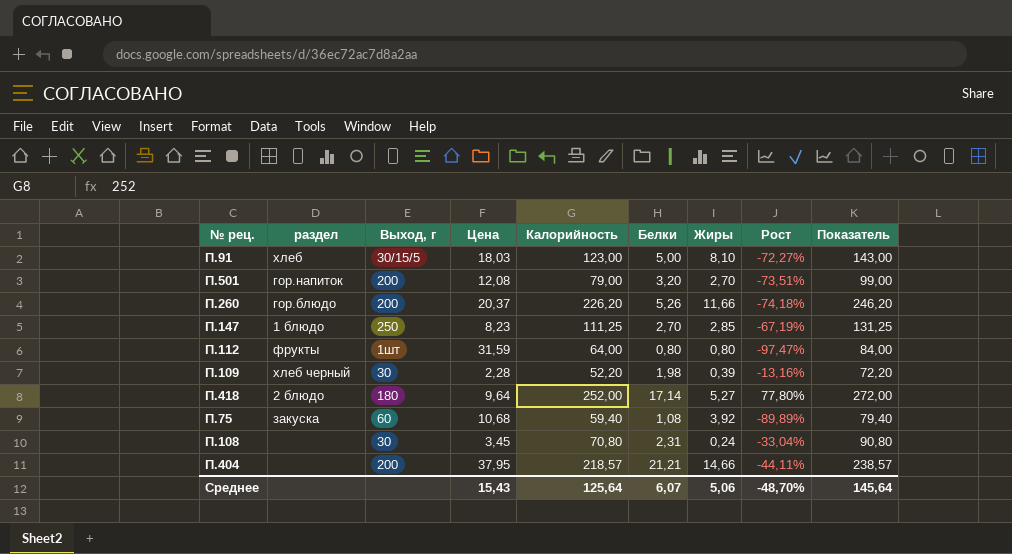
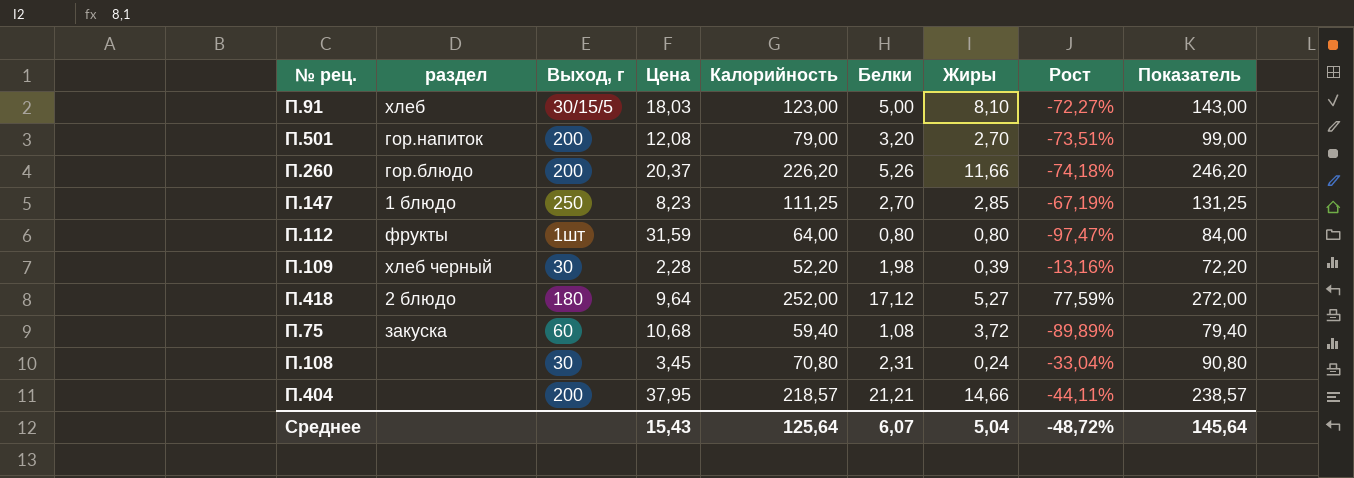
П.418 | Белки: 17,14 -> 17,12
П.418 | Рост: 77,80% -> 77,59%
П.75 | Жиры: 3,92 -> 3,72
Среднее | Жиры: 5,06 -> 5,04
Среднее | Рост: -48,70% -> -48,72%

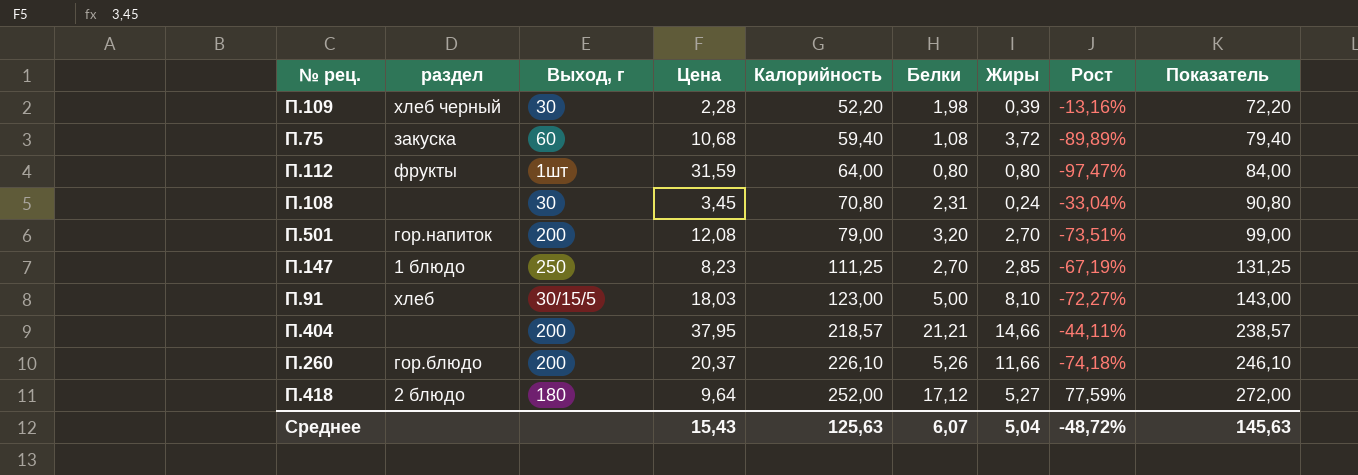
row order: none -> Калорийность ascending
П.260 | Калорийность: 226,20 -> 226,10
П.260 | Показатель: 246,20 -> 246,10
Среднее | Калорийность: 125,64 -> 125,63
Среднее | Показатель: 145,64 -> 145,63

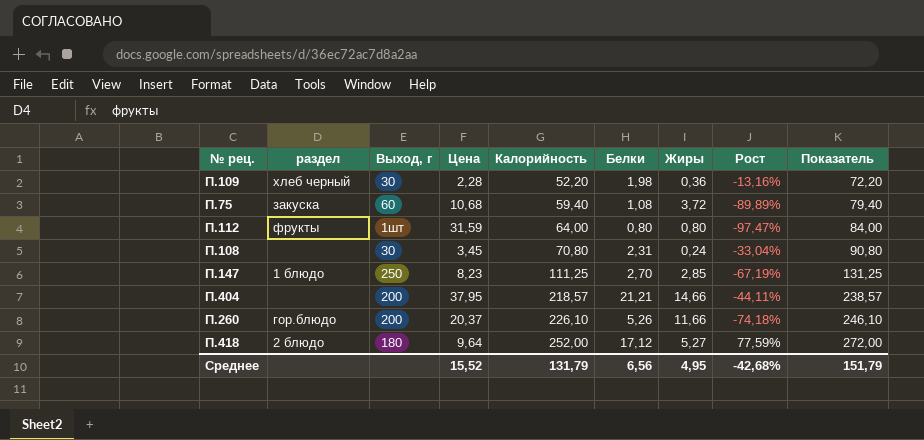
row П.501: гор.напиток | 200 | 12,08 | 79,00 | 3,20 | 2,70 | -73,51% | 99,00 -> none
row П.91: хлеб | 30/15/5 | 18,03 | 123,00 | 5,00 | 8,10 | -72,27% | 143,00 -> none
П.109 | Жиры: 0,39 -> 0,36
Среднее | Цена: 15,43 -> 15,52
Среднее | Калорийность: 125,63 -> 131,79
Среднее | Белки: 6,07 -> 6,56
Среднее | Жиры: 5,04 -> 4,95
Среднее | Рост: -48,72% -> -42,68%
Среднее | Показатель: 145,63 -> 151,79

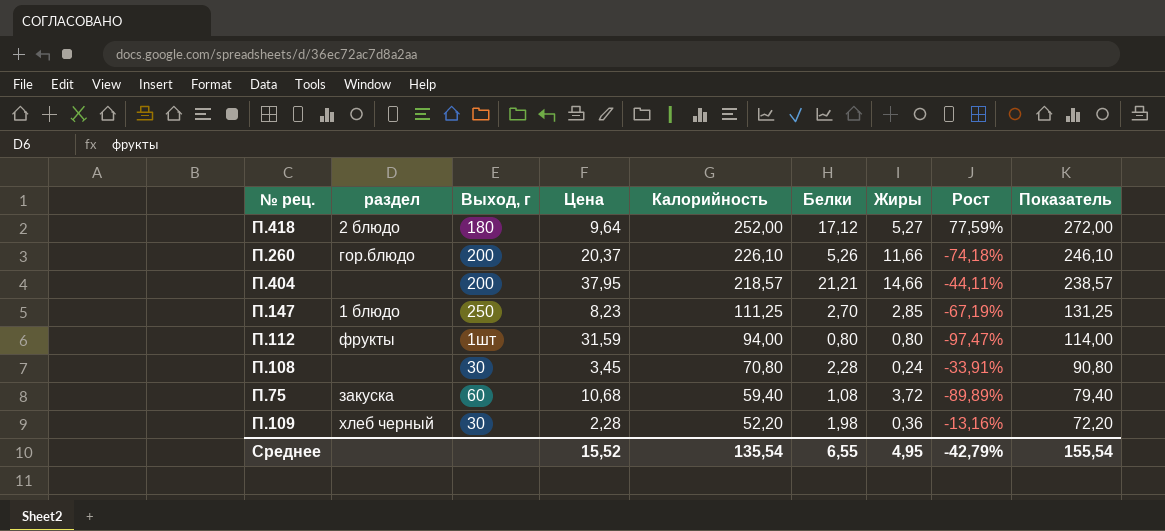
row order: Калорийность ascending -> Калорийность descending
П.112 | Калорийность: 64,00 -> 94,00
П.112 | Показатель: 84,00 -> 114,00
П.108 | Белки: 2,31 -> 2,28
П.108 | Рост: -33,04% -> -33,91%
Среднее | Калорийность: 131,79 -> 135,54
Среднее | Белки: 6,56 -> 6,55
Среднее | Рост: -42,68% -> -42,79%
Среднее | Показатель: 151,79 -> 155,54

